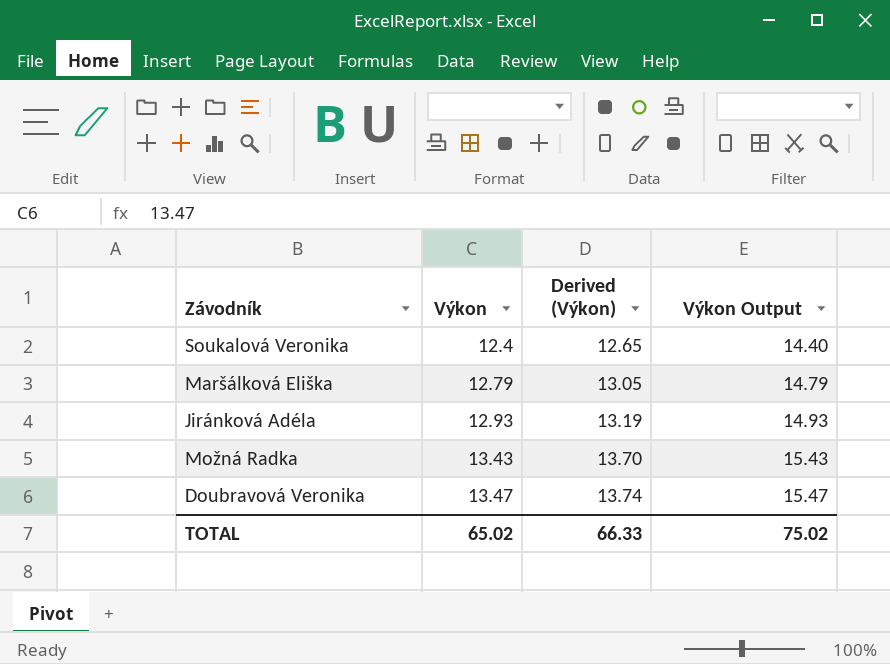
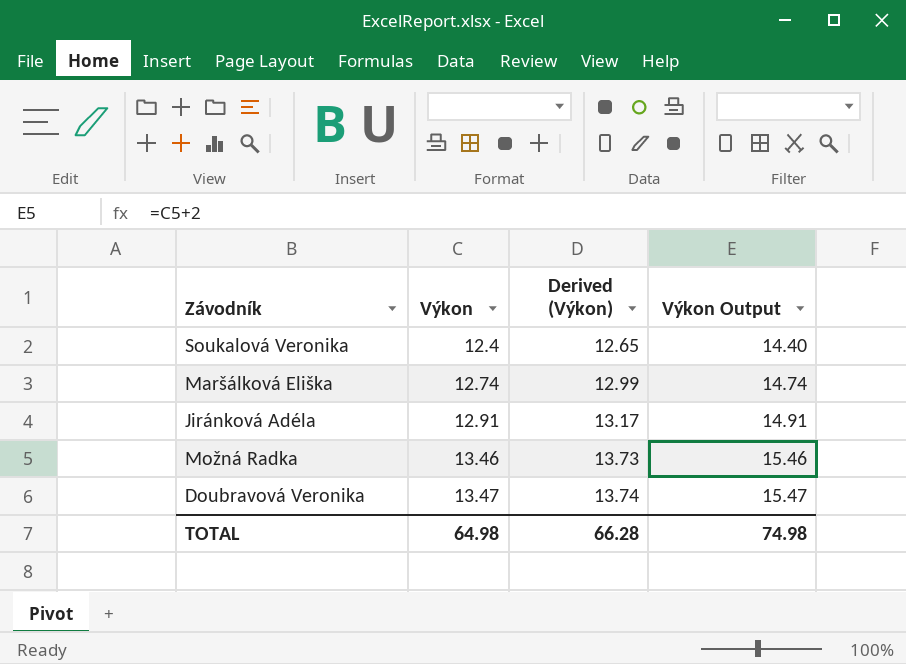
Maršálková Eliška | Výkon: 12.79 -> 12.74
Maršálková Eliška | Derived (Výkon): 13.05 -> 12.99
Maršálková Eliška | Výkon Output: 14.79 -> 14.74
Jiránková Adéla | Výkon: 12.93 -> 12.91
Jiránková Adéla | Derived (Výkon): 13.19 -> 13.17
Jiránková Adéla | Výkon Output: 14.93 -> 14.91
Možná Radka | Výkon: 13.43 -> 13.46
Možná Radka | Derived (Výkon): 13.70 -> 13.73
Možná Radka | Výkon Output: 15.43 -> 15.46
TOTAL | Výkon: 65.02 -> 64.98
TOTAL | Derived (Výkon): 66.33 -> 66.28
TOTAL | Výkon Output: 75.02 -> 74.98

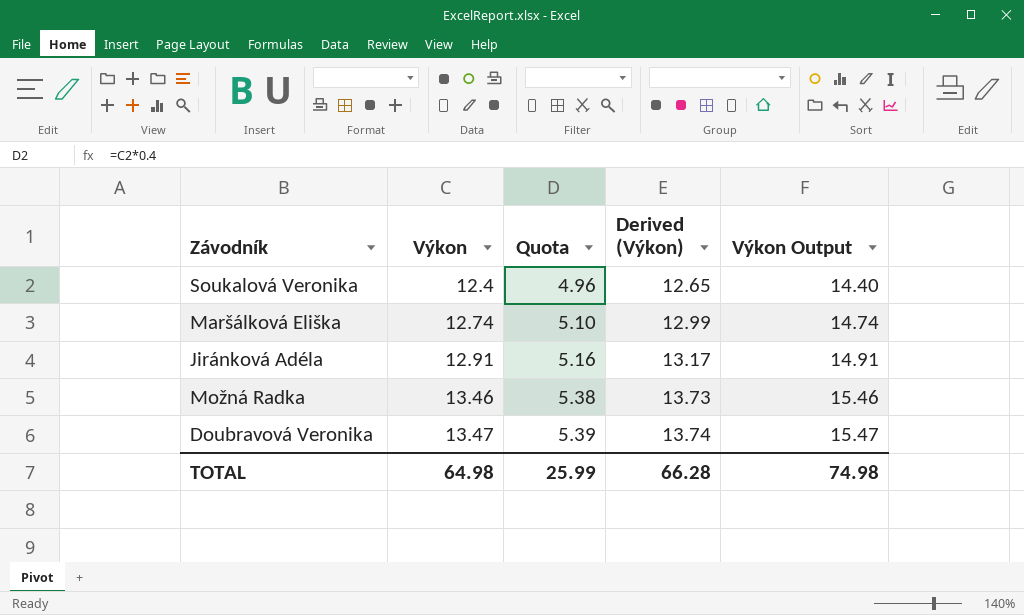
column Quota | formula: none -> [Výkon] * 0.4

